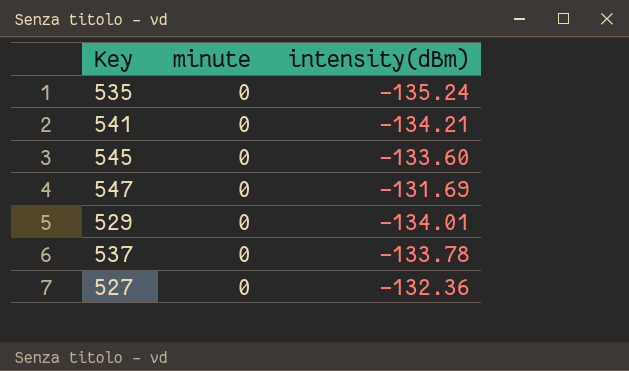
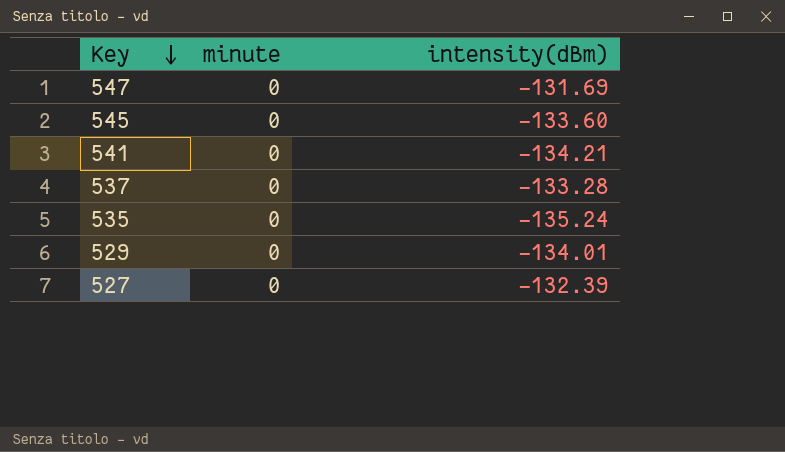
row order: none -> Key descending
537 | intensity(dBm): -133.78 -> -133.28
527 | intensity(dBm): -132.36 -> -132.39

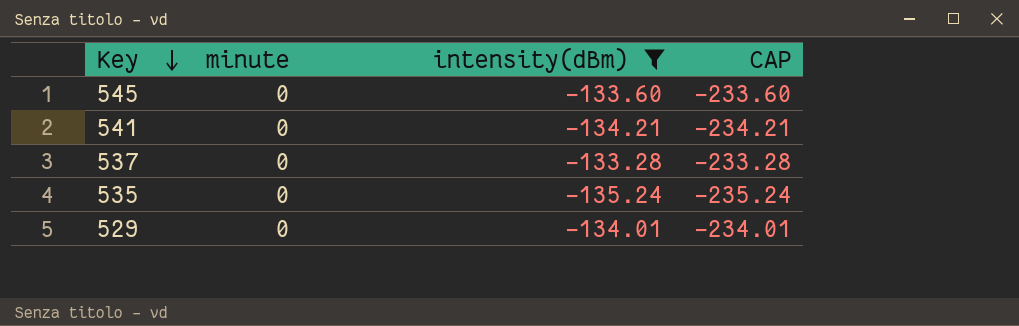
filter: none -> intensity(dBm) <= -133.28
column CAP | formula: none -> [intensity(dBm)] - 100

